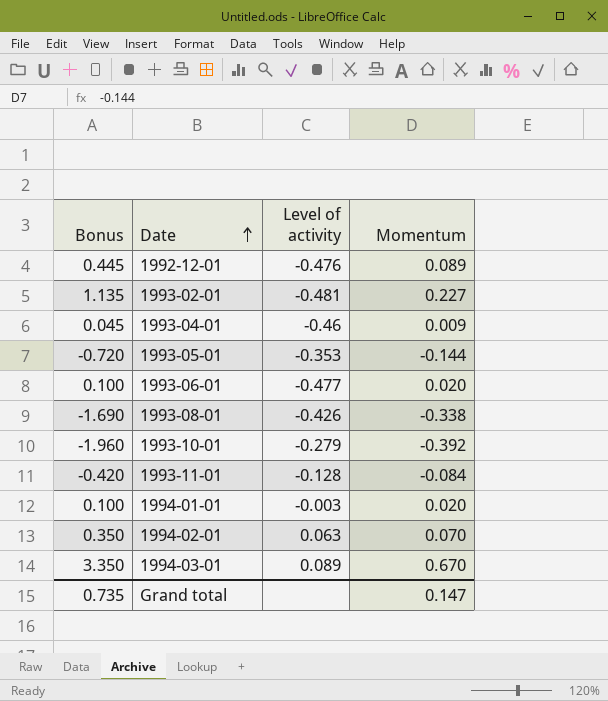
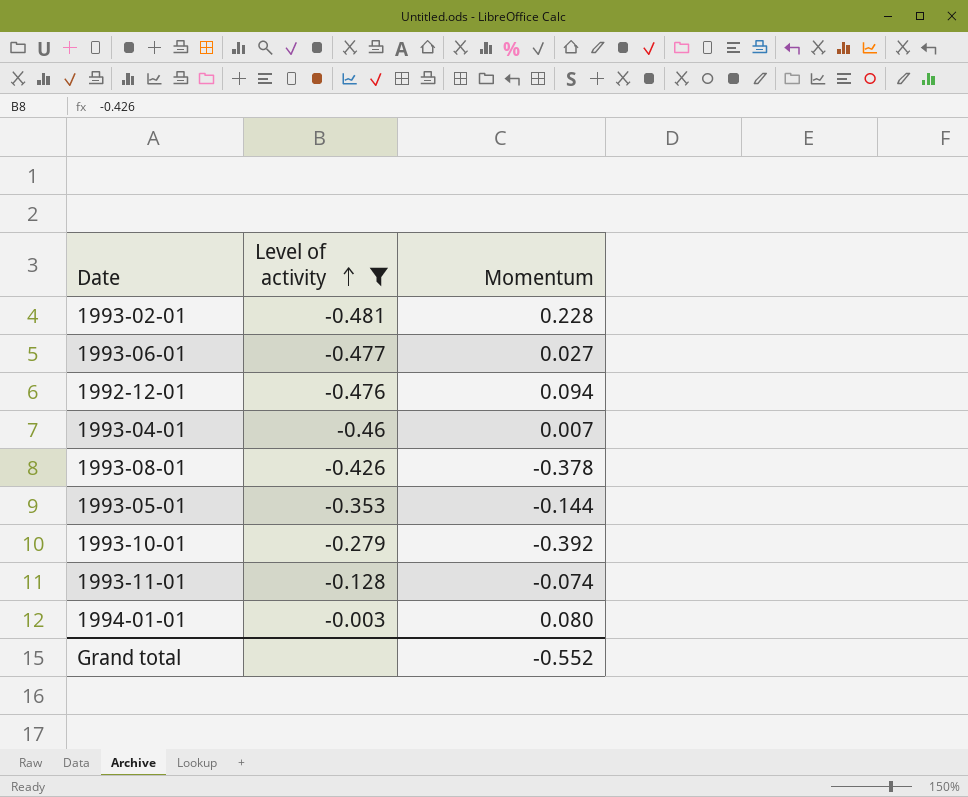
filter: none -> Level of activity <= -0.003
row order: Date ascending -> Level of activity ascending
column Bonus | formula: [Momentum] * 5 -> none
1993-02-01 | Momentum: 0.227 -> 0.228
1993-06-01 | Momentum: 0.020 -> 0.027
1992-12-01 | Momentum: 0.089 -> 0.094
1993-04-01 | Momentum: 0.009 -> 0.007
1993-08-01 | Momentum: -0.338 -> -0.378
1993-11-01 | Momentum: -0.084 -> -0.074
1994-01-01 | Momentum: 0.020 -> 0.080
Grand total | Momentum: 0.147 -> -0.552

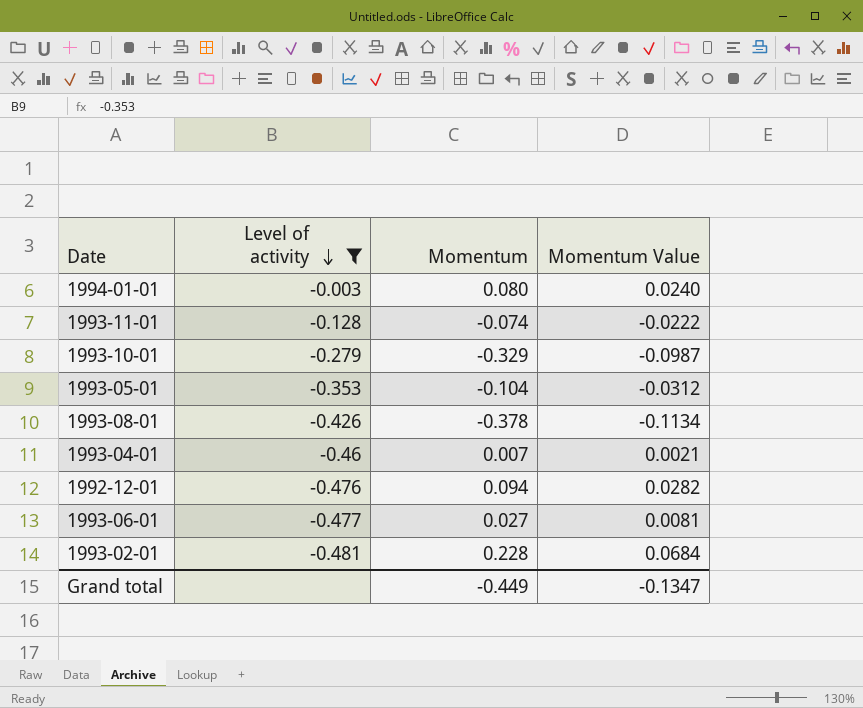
row order: Level of activity ascending -> Level of activity descending
column Momentum Value | formula: none -> [Momentum] * 0.3
1993-10-01 | Momentum: -0.392 -> -0.329
1993-05-01 | Momentum: -0.144 -> -0.104
Grand total | Momentum: -0.552 -> -0.449

